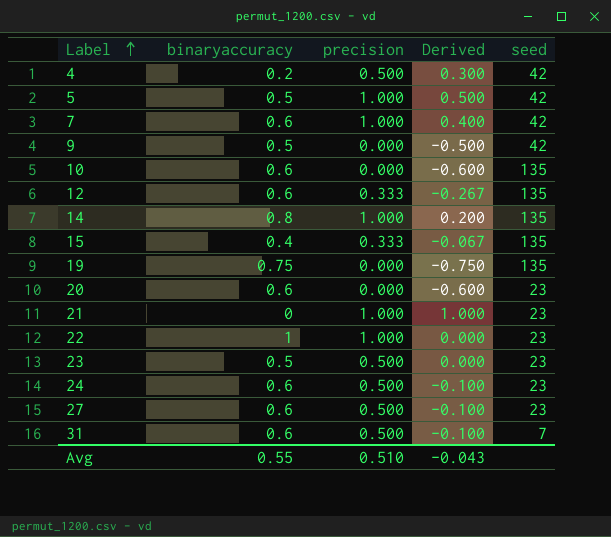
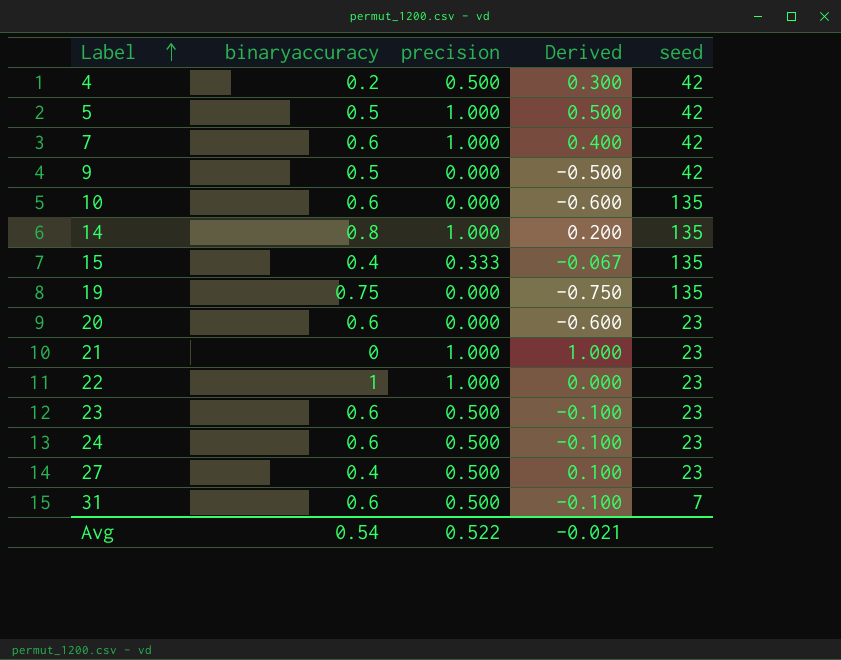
row 12: 0.6 | 0.333 | -0.267 | 135 -> none
23 | binaryaccuracy: 0.5 -> 0.6
23 | Derived: 0.000 -> -0.100
27 | binaryaccuracy: 0.6 -> 0.4
27 | Derived: -0.100 -> 0.100
Avg | binaryaccuracy: 0.55 -> 0.54
Avg | precision: 0.510 -> 0.522
Avg | Derived: -0.043 -> -0.021

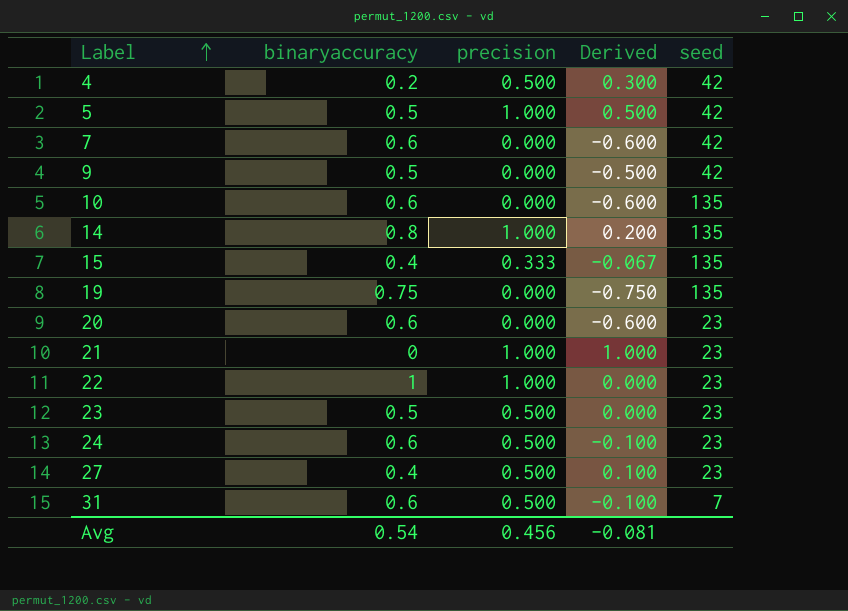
7 | precision: 1.000 -> 0.000
7 | Derived: 0.400 -> -0.600
23 | binaryaccuracy: 0.6 -> 0.5
23 | Derived: -0.100 -> 0.000
Avg | precision: 0.522 -> 0.456
Avg | Derived: -0.021 -> -0.081

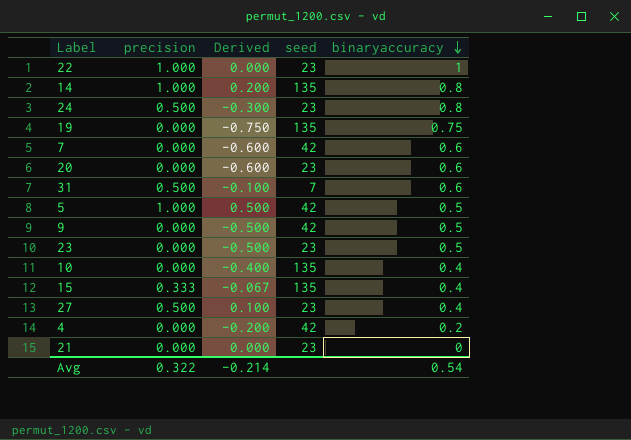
row order: Label ascending -> binaryaccuracy descending
column binaryaccuracy | position: 2 -> 5
24 | Derived: -0.100 -> -0.300
24 | binaryaccuracy: 0.6 -> 0.8
23 | precision: 0.500 -> 0.000
23 | Derived: 0.000 -> -0.500
10 | Derived: -0.600 -> -0.400
10 | binaryaccuracy: 0.6 -> 0.4
4 | precision: 0.500 -> 0.000
4 | Derived: 0.300 -> -0.200
21 | precision: 1.000 -> 0.000
21 | Derived: 1.000 -> 0.000
Avg | precision: 0.456 -> 0.322
Avg | Derived: -0.081 -> -0.214

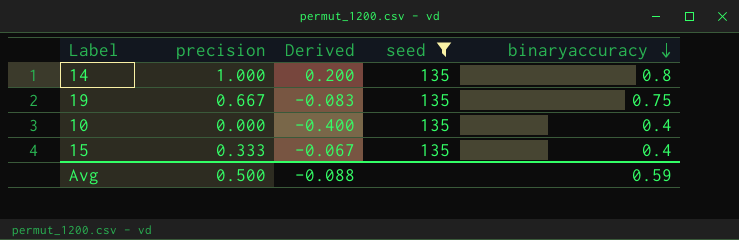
filter: none -> seed = 135
19 | precision: 0.000 -> 0.667
19 | Derived: -0.750 -> -0.083
Avg | precision: 0.322 -> 0.500
Avg | Derived: -0.214 -> -0.088
Avg | binaryaccuracy: 0.54 -> 0.59

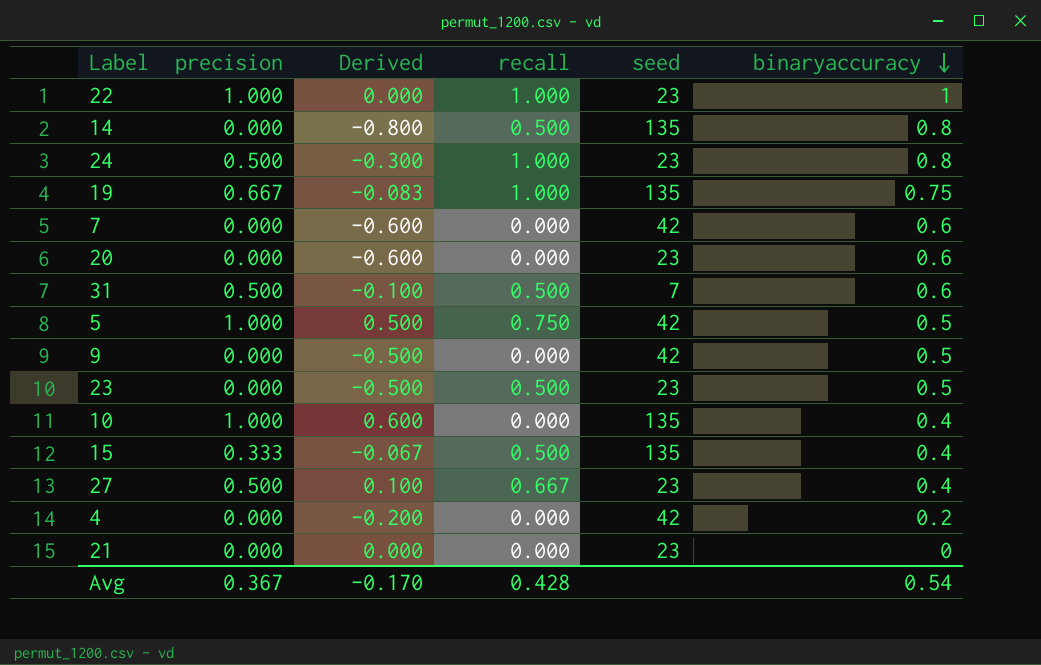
filter: seed = 135 -> none
column recall | position: none -> 4
14 | precision: 1.000 -> 0.000
14 | Derived: 0.200 -> -0.800
10 | precision: 0.000 -> 1.000
10 | Derived: -0.400 -> 0.600
Avg | precision: 0.500 -> 0.367
Avg | Derived: -0.088 -> -0.170
Avg | binaryaccuracy: 0.59 -> 0.54

